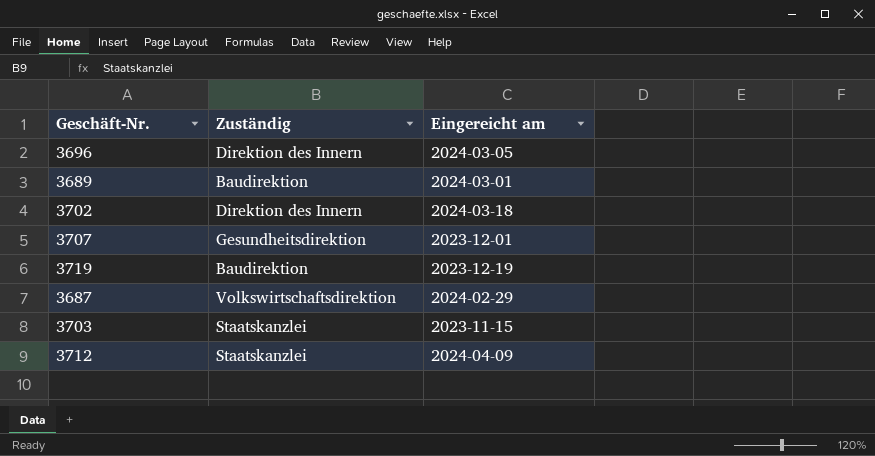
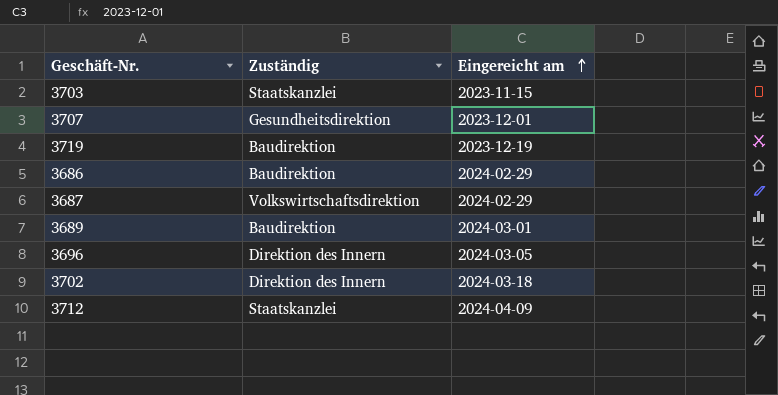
row order: none -> Eingereicht am ascending
row 3686: none -> Baudirektion | 2024-02-29

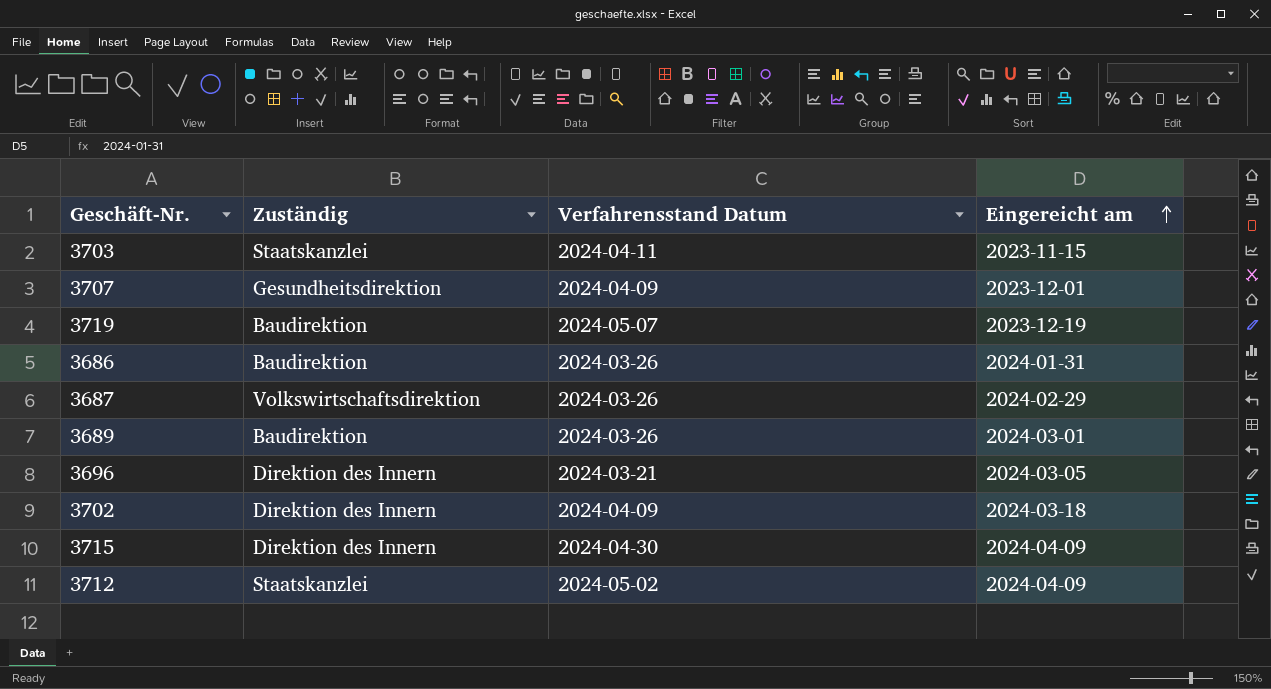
column Verfahrensstand Datum | position: none -> 3
3686 | Eingereicht am: 2024-02-29 -> 2024-01-31
row 3715: none -> Direktion des Innern | 2024-04-30 | 2024-04-09

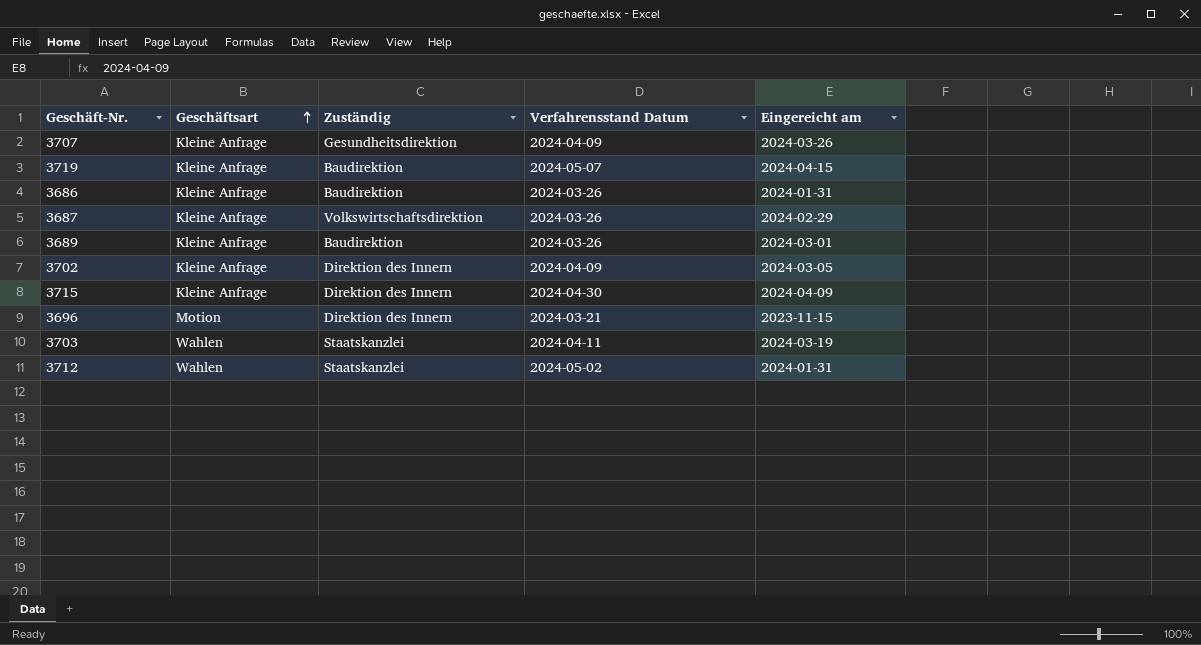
row order: Eingereicht am ascending -> Geschäftsart ascending
column Geschäftsart | position: none -> 2
3707 | Eingereicht am: 2023-12-01 -> 2024-03-26
3719 | Eingereicht am: 2023-12-19 -> 2024-04-15
3702 | Eingereicht am: 2024-03-18 -> 2024-03-05
3696 | Eingereicht am: 2024-03-05 -> 2023-11-15
3703 | Eingereicht am: 2023-11-15 -> 2024-03-19
3712 | Eingereicht am: 2024-04-09 -> 2024-01-31

